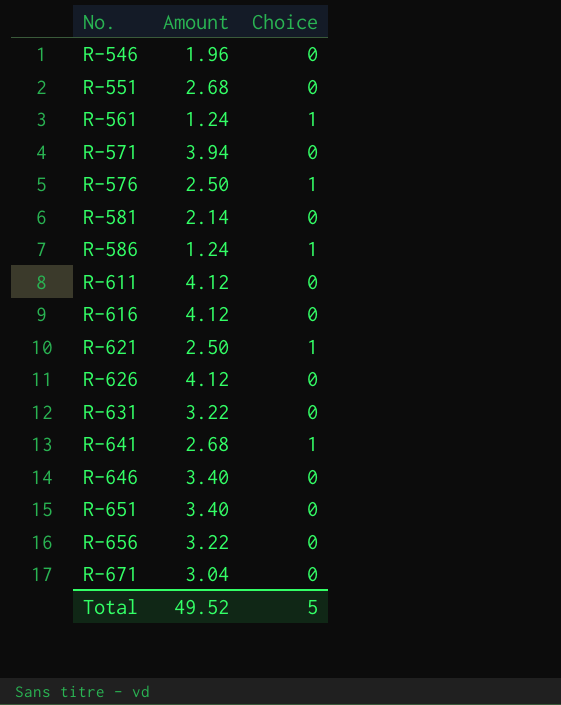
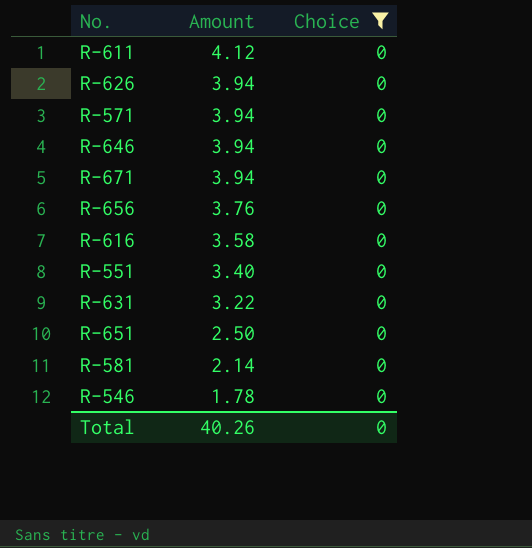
filter: none -> Choice = 0
row order: No. ascending -> Amount descending
R-626 | Amount: 4.12 -> 3.94
R-646 | Amount: 3.40 -> 3.94
R-671 | Amount: 3.04 -> 3.94
R-656 | Amount: 3.22 -> 3.76
R-616 | Amount: 4.12 -> 3.58
R-551 | Amount: 2.68 -> 3.40
R-651 | Amount: 3.40 -> 2.50
R-546 | Amount: 1.96 -> 1.78
Total | Amount: 49.52 -> 40.26
Total | Choice: 5 -> 0

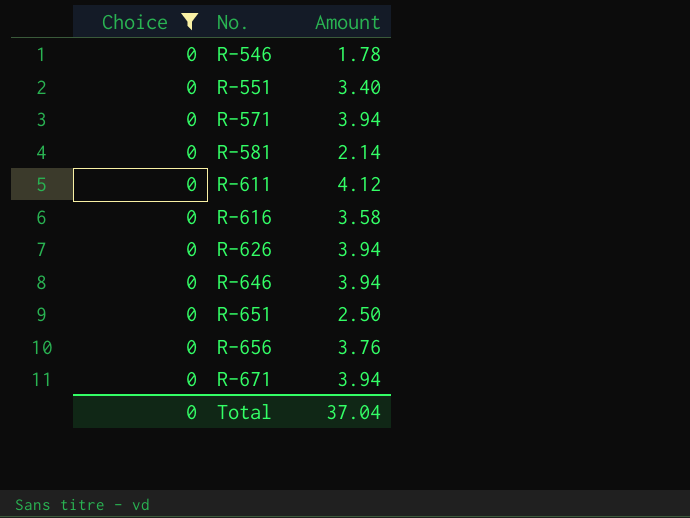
row order: Amount descending -> No. ascending
column Choice | position: 3 -> 1
row R-631: 3.22 | 0 -> none
Total | Amount: 40.26 -> 37.04

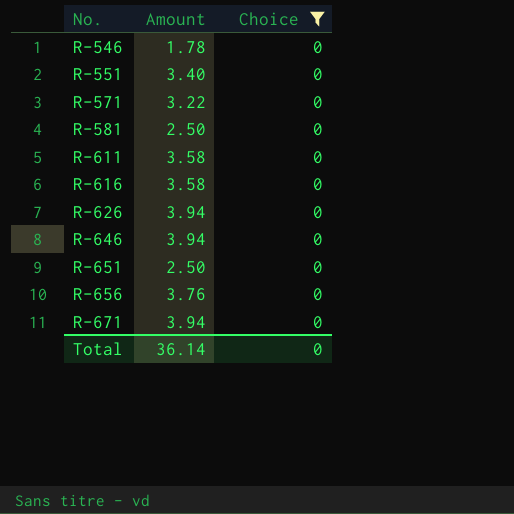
column Choice | position: 1 -> 3
R-571 | Amount: 3.94 -> 3.22
R-581 | Amount: 2.14 -> 2.50
R-611 | Amount: 4.12 -> 3.58
Total | Amount: 37.04 -> 36.14

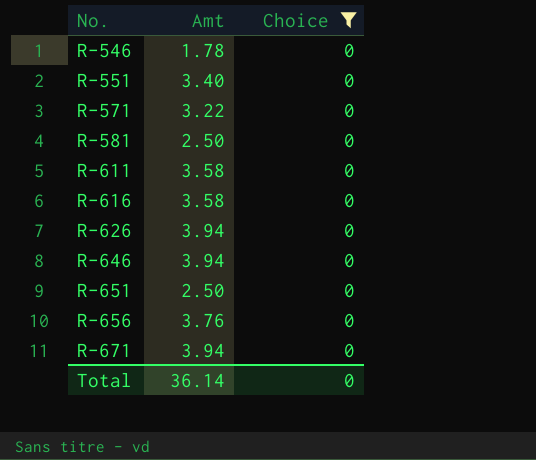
column name: Amount -> Amt

